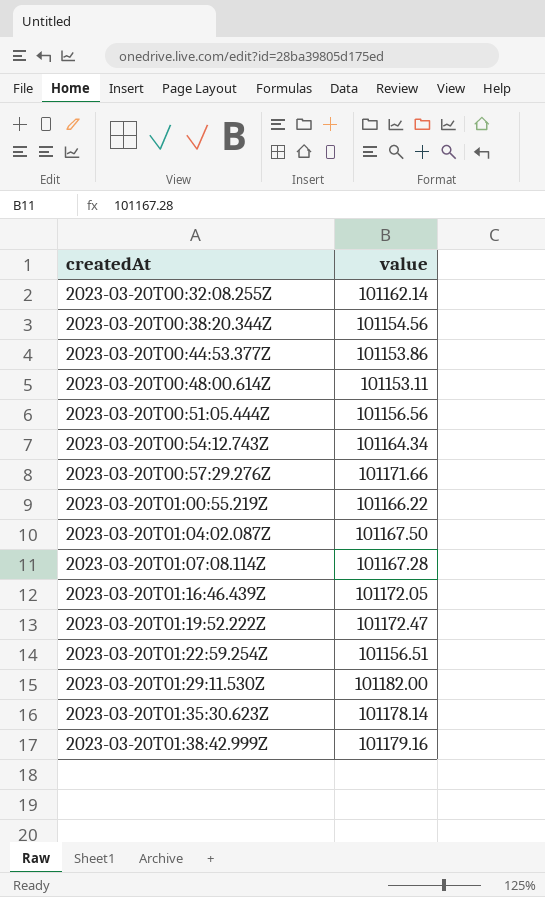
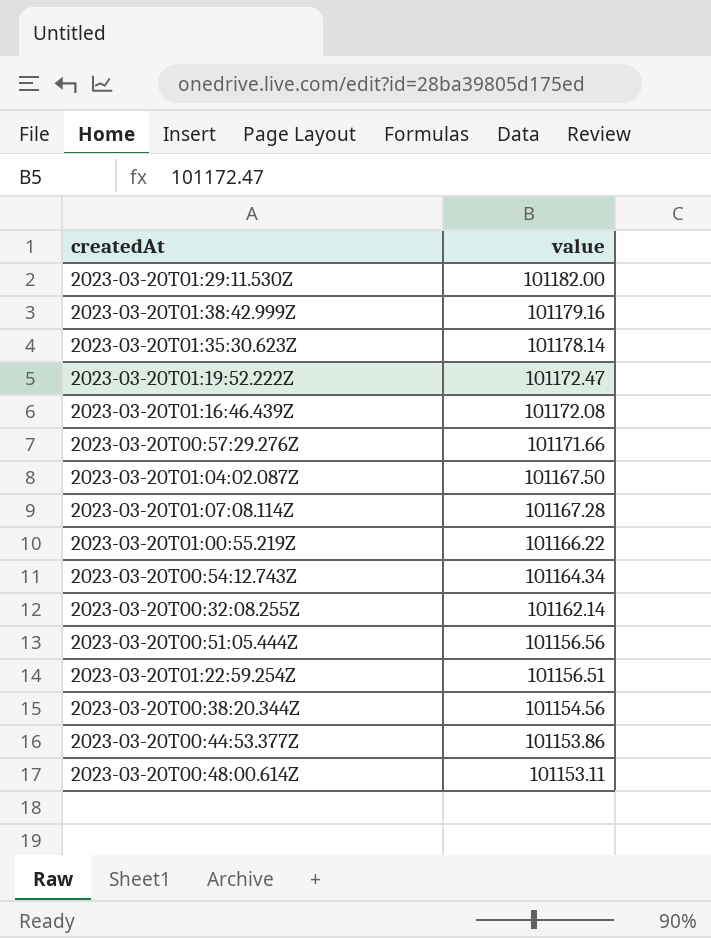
row order: createdAt ascending -> value descending
2023-03-20T01:16:46.439Z | value: 101172.05 -> 101172.08

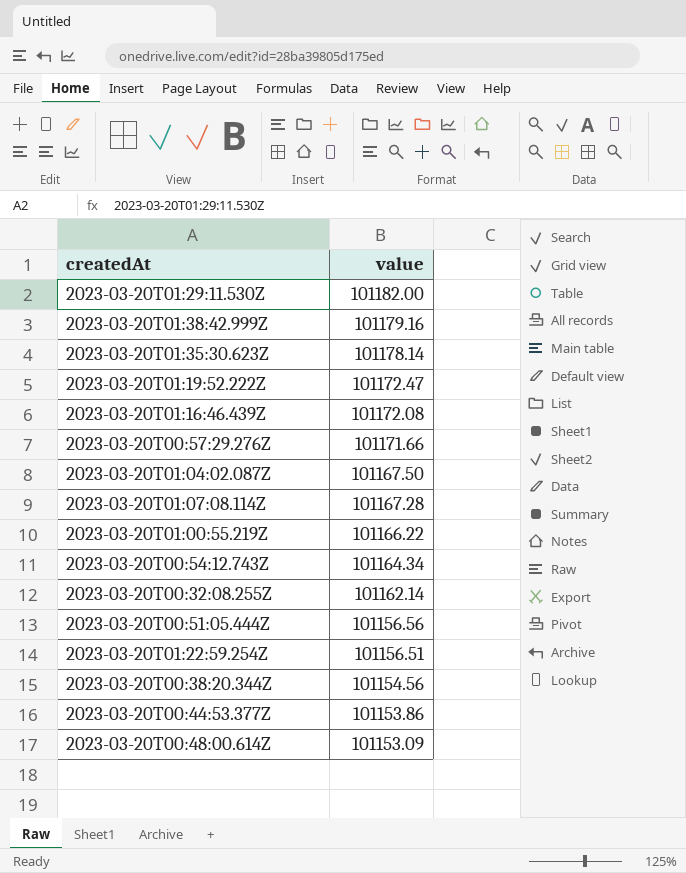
2023-03-20T00:48:00.614Z | value: 101153.11 -> 101153.09

